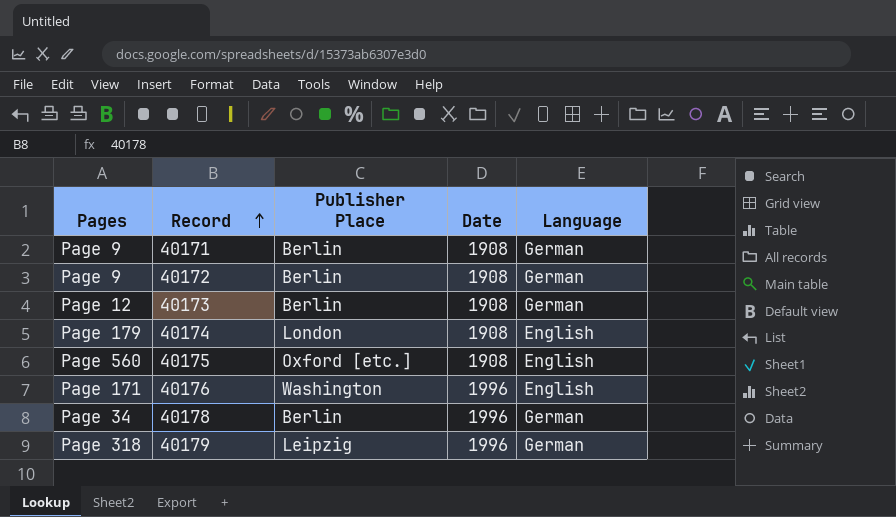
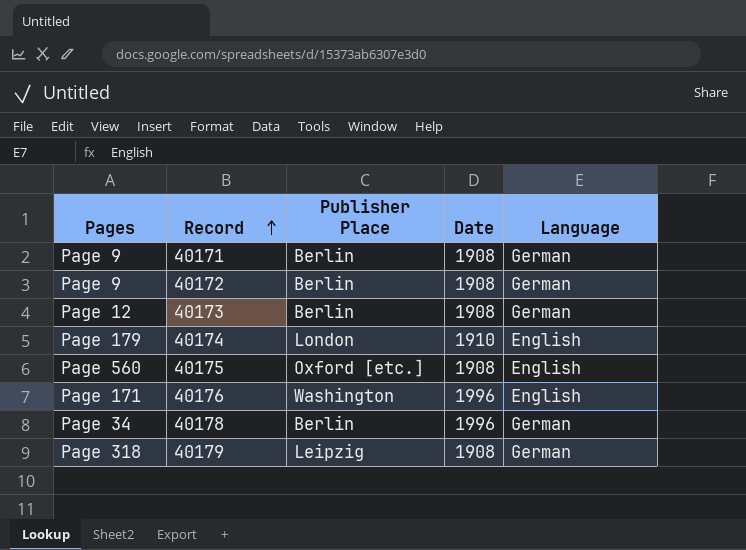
40174 | Date: 1908 -> 1910
40179 | Date: 1996 -> 1908

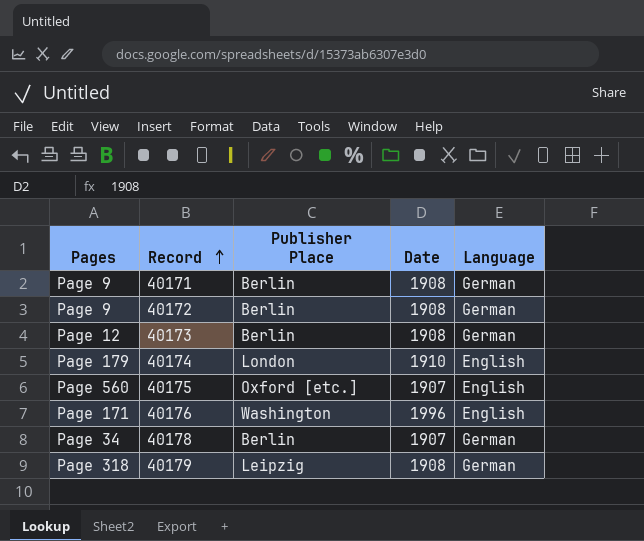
40175 | Date: 1908 -> 1907
40178 | Date: 1996 -> 1907

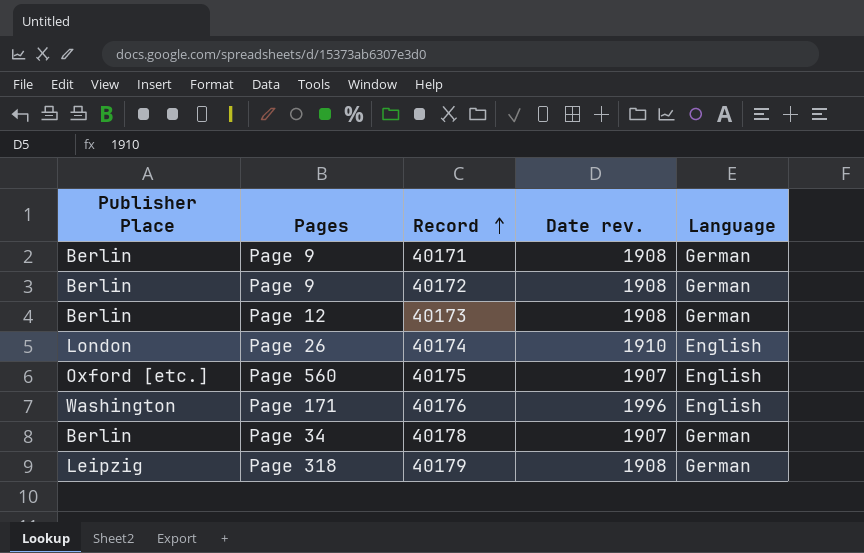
column Publisher Place | position: 3 -> 1
column name: Date -> Date rev.
40174 | Pages: Page 179 -> Page 26

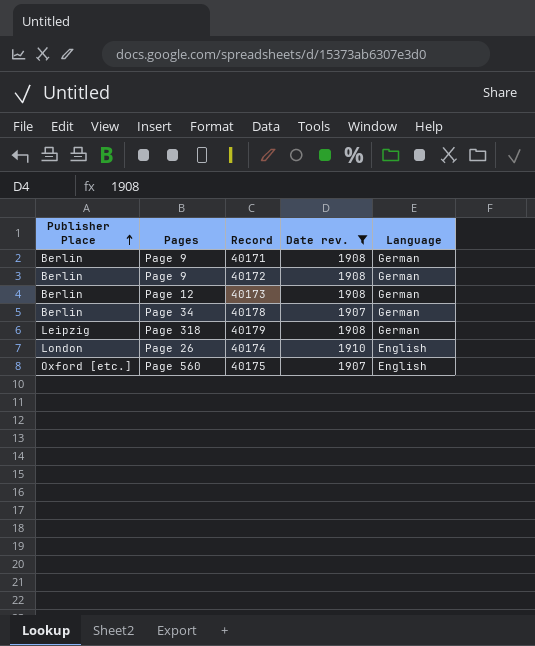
filter: none -> Date rev. != 1996
row order: Record ascending -> Publisher Place ascending

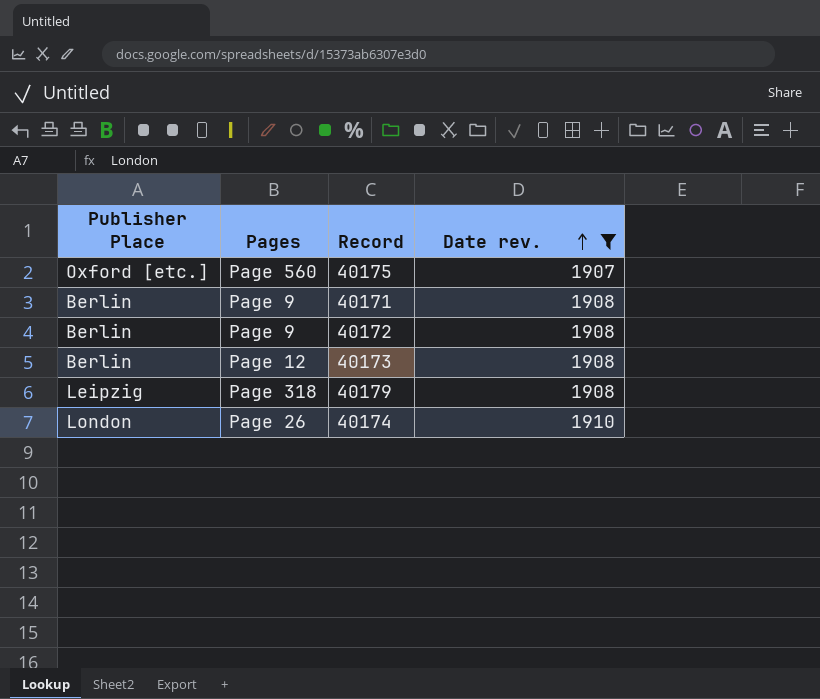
row order: Publisher Place ascending -> Date rev. ascending
column Language | position: 5 -> none
row 40178: Berlin | Page 34 | 1907 | German -> none

